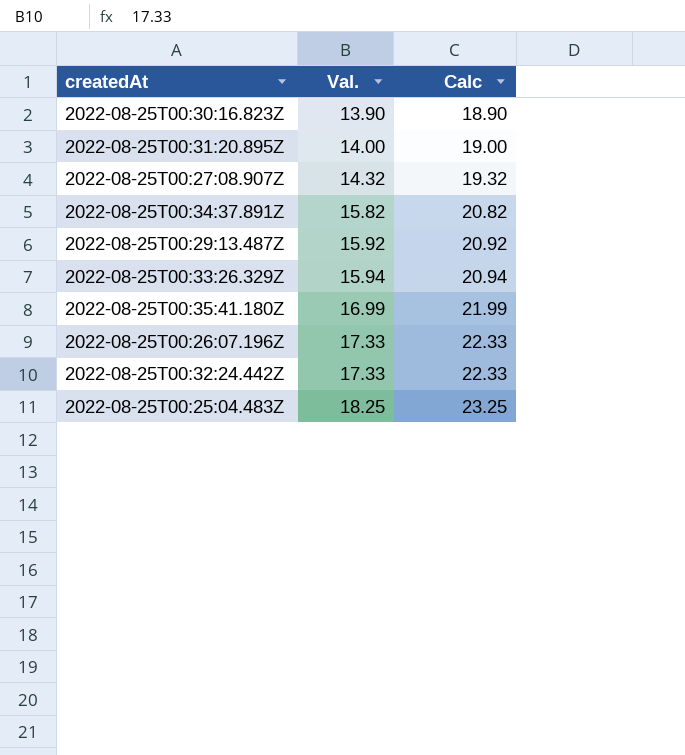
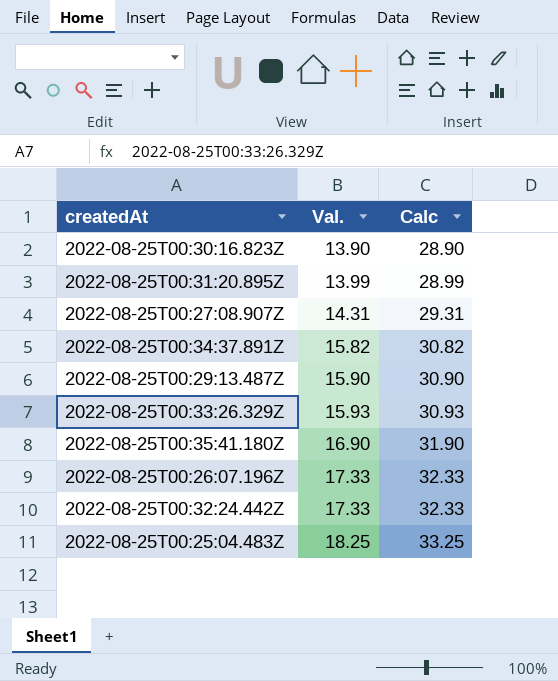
column Calc | formula: [Val.] + 5 -> [Val.] + 15
2022-08-25T00:31:20.895Z | Val.: 14.00 -> 13.99
2022-08-25T00:27:08.907Z | Val.: 14.32 -> 14.31
2022-08-25T00:29:13.487Z | Val.: 15.92 -> 15.90
2022-08-25T00:33:26.329Z | Val.: 15.94 -> 15.93
2022-08-25T00:35:41.180Z | Val.: 16.99 -> 16.90

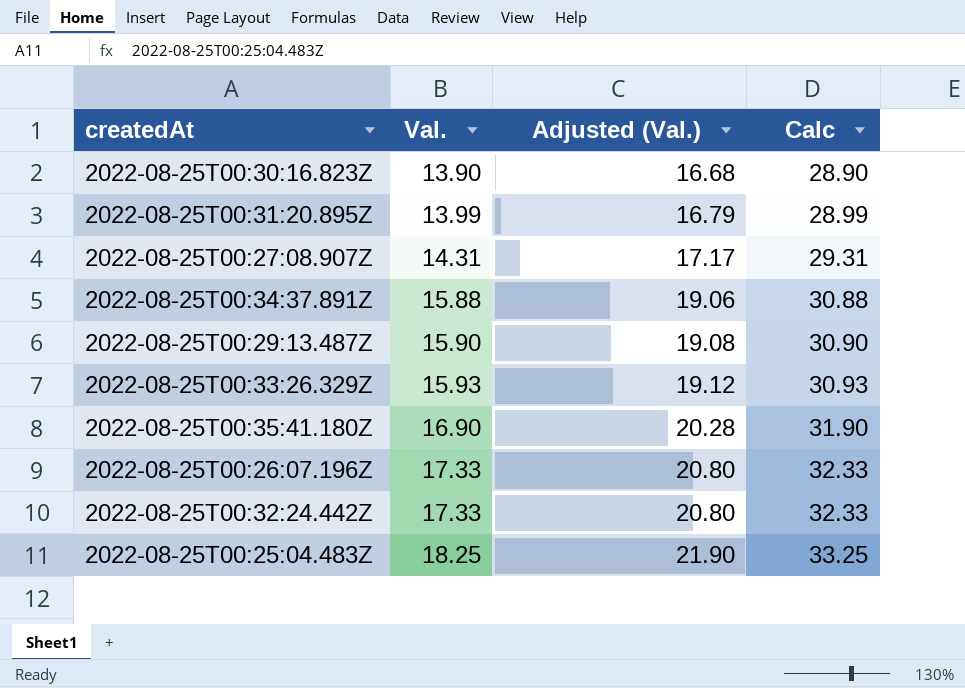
column Adjusted (Val.) | formula: none -> [Val.] * 1.2
2022-08-25T00:34:37.891Z | Val.: 15.82 -> 15.88
2022-08-25T00:34:37.891Z | Calc: 30.82 -> 30.88

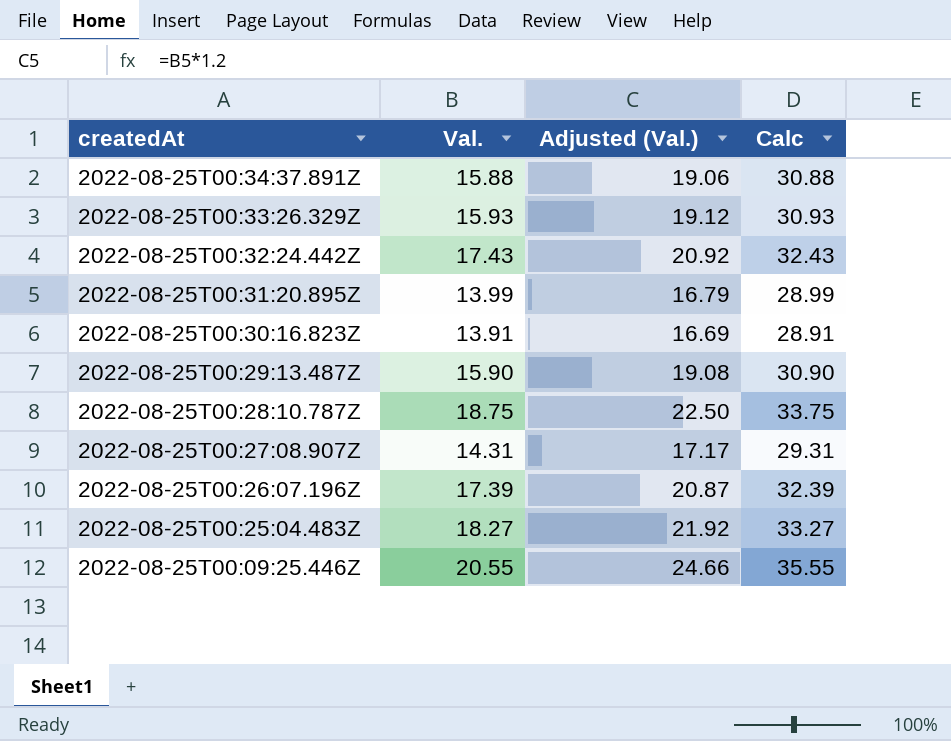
row order: Val. ascending -> createdAt descending
row 2022-08-25T00:35:41.180Z: 16.90 | 20.28 | 31.90 -> none
2022-08-25T00:32:24.442Z | Val.: 17.33 -> 17.43
2022-08-25T00:32:24.442Z | Adjusted (Val.): 20.80 -> 20.92
2022-08-25T00:32:24.442Z | Calc: 32.33 -> 32.43
2022-08-25T00:30:16.823Z | Val.: 13.90 -> 13.91
2022-08-25T00:30:16.823Z | Adjusted (Val.): 16.68 -> 16.69
2022-08-25T00:30:16.823Z | Calc: 28.90 -> 28.91
row 2022-08-25T00:28:10.787Z: none -> 18.75 | 22.50 | 33.75
2022-08-25T00:26:07.196Z | Val.: 17.33 -> 17.39
2022-08-25T00:26:07.196Z | Adjusted (Val.): 20.80 -> 20.87
2022-08-25T00:26:07.196Z | Calc: 32.33 -> 32.39
2022-08-25T00:25:04.483Z | Val.: 18.25 -> 18.27
2022-08-25T00:25:04.483Z | Adjusted (Val.): 21.90 -> 21.92
2022-08-25T00:25:04.483Z | Calc: 33.25 -> 33.27
row 2022-08-25T00:09:25.446Z: none -> 20.55 | 24.66 | 35.55

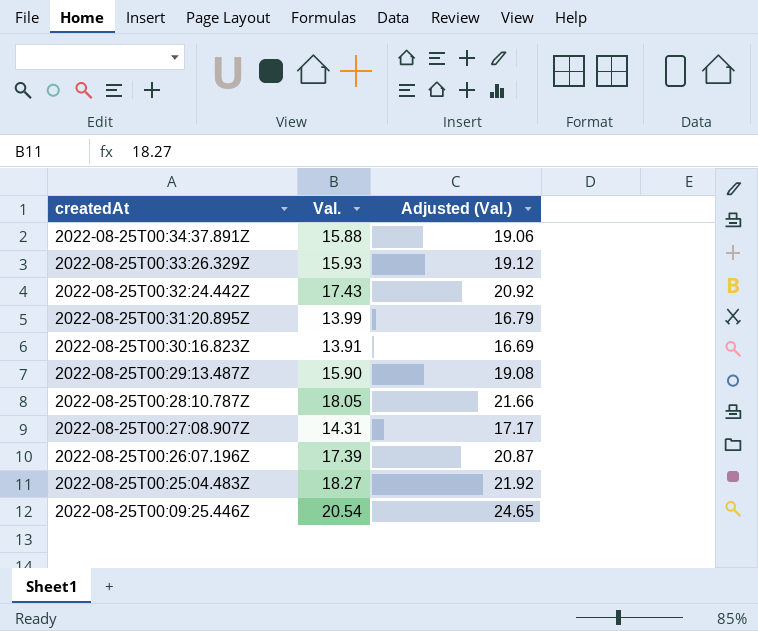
column Calc | formula: [Val.] + 15 -> none
2022-08-25T00:28:10.787Z | Val.: 18.75 -> 18.05
2022-08-25T00:28:10.787Z | Adjusted (Val.): 22.50 -> 21.66
2022-08-25T00:09:25.446Z | Val.: 20.55 -> 20.54
2022-08-25T00:09:25.446Z | Adjusted (Val.): 24.66 -> 24.65

